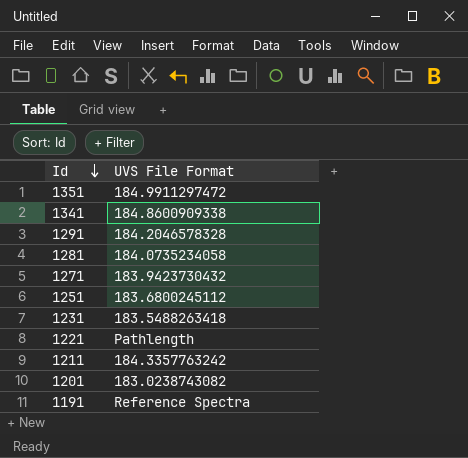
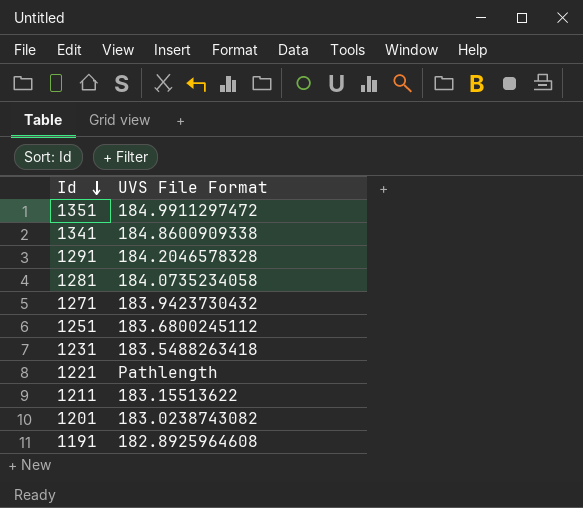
1211 | UVS File Format: 184.3357763242 -> 183.15513622
1191 | UVS File Format: Reference Spectra -> 182.8925964608

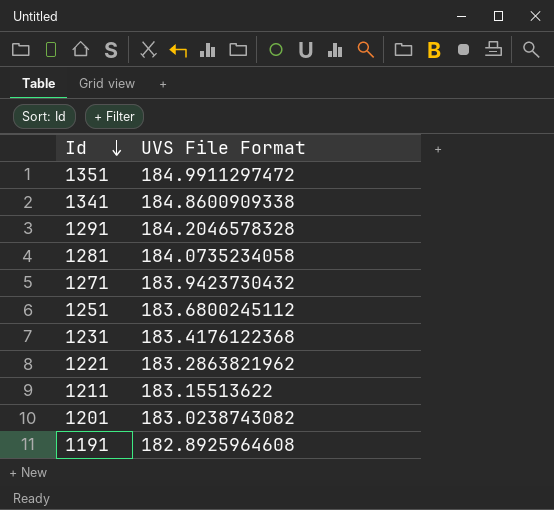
1231 | UVS File Format: 183.5488263418 -> 183.4176122368
1221 | UVS File Format: Pathlength -> 183.2863821962

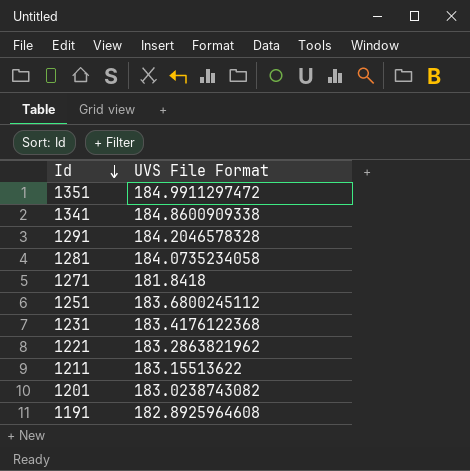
1271 | UVS File Format: 183.9423730432 -> 181.8418

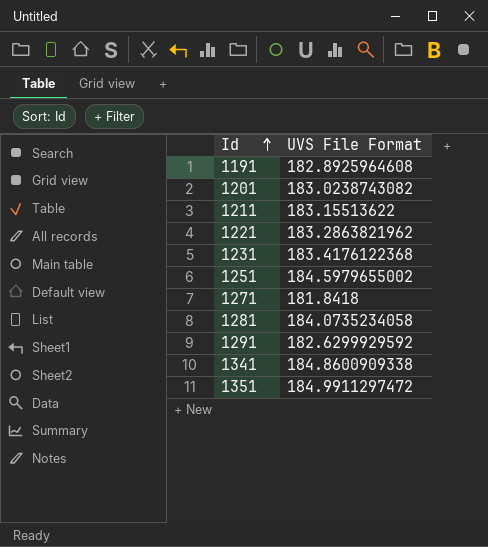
row order: Id descending -> Id ascending
1251 | UVS File Format: 183.6800245112 -> 184.5979655002
1291 | UVS File Format: 184.2046578328 -> 182.6299929592

